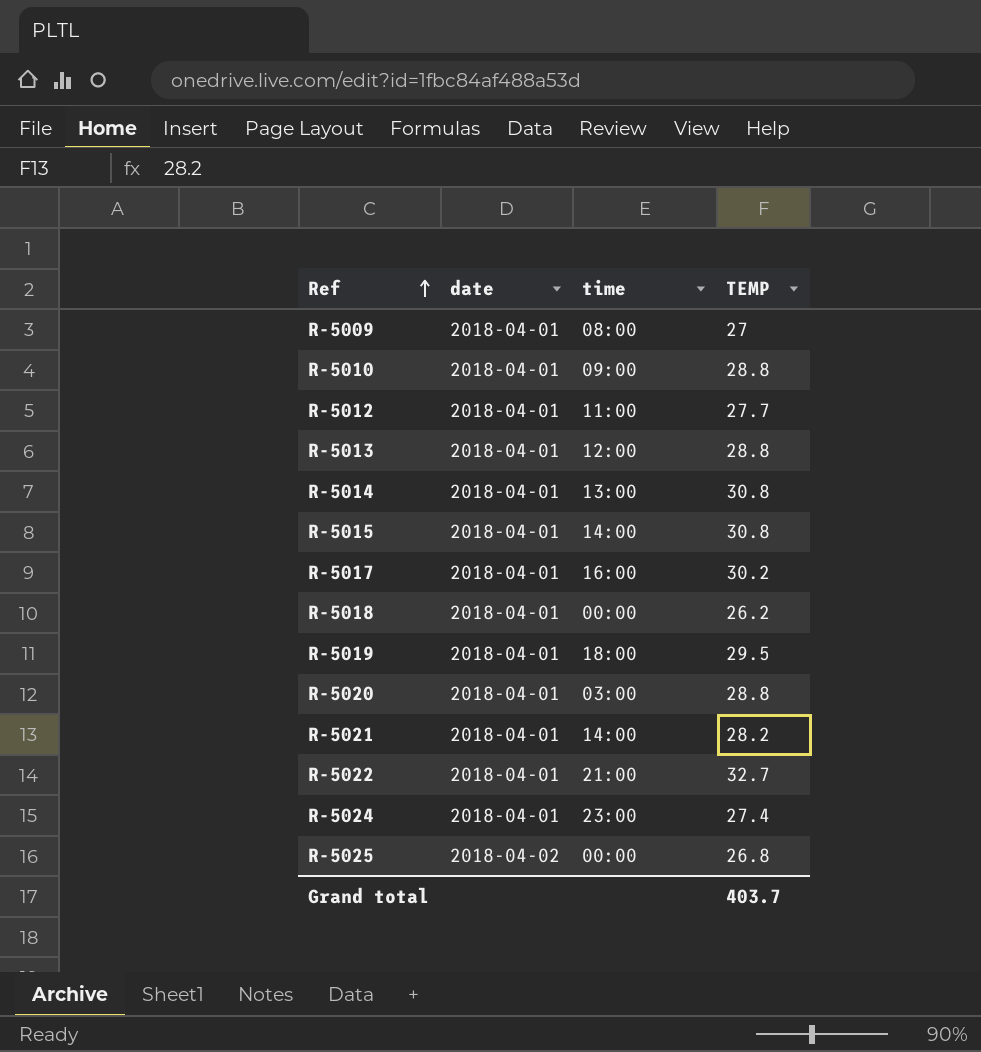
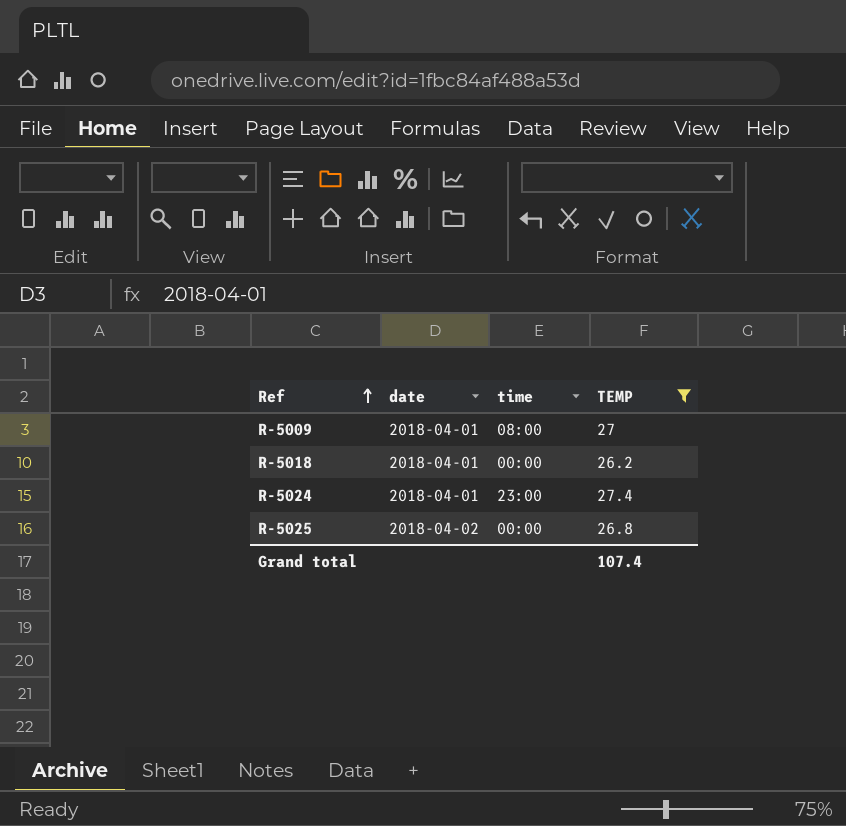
filter: none -> TEMP <= 27.4
Grand total | TEMP: 403.7 -> 107.4

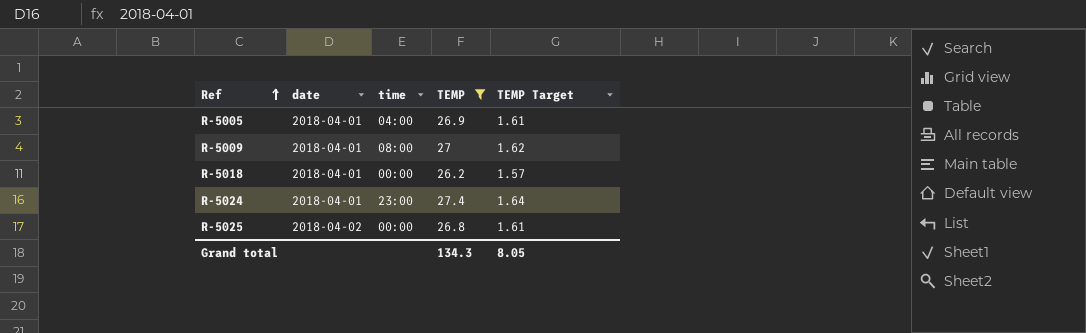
column TEMP Target | formula: none -> [TEMP] * 0.06
row R-5005: none -> 2018-04-01 | 04:00 | 26.9 | 1.61
Grand total | TEMP: 107.4 -> 134.3

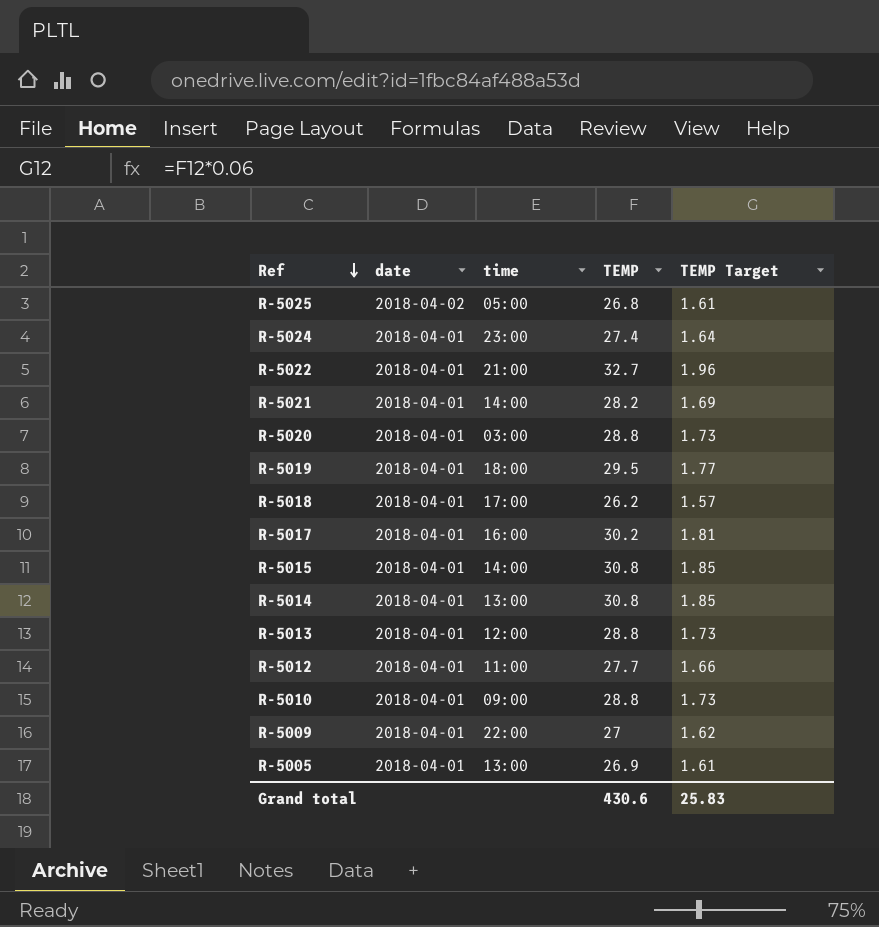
filter: TEMP <= 27.4 -> none
row order: Ref ascending -> Ref descending
R-5025 | time: 00:00 -> 05:00
R-5018 | time: 00:00 -> 17:00
R-5009 | time: 08:00 -> 22:00
R-5005 | time: 04:00 -> 13:00
Grand total | TEMP: 134.3 -> 430.6
Grand total | TEMP Target: 8.05 -> 25.83

